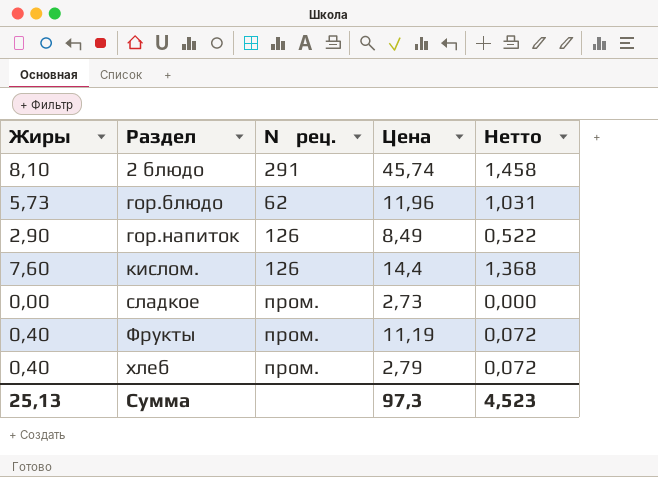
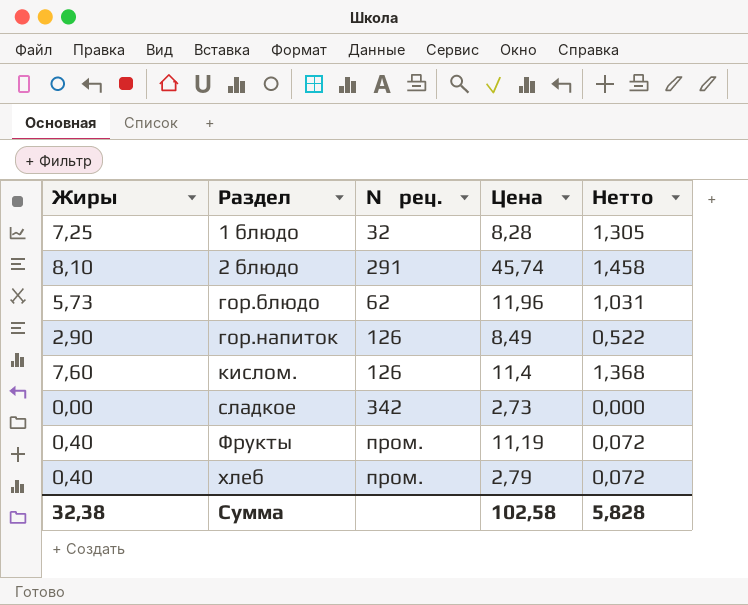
row 1 блюдо: none -> 7,25 | 32 | 8,28 | 1,305
кислом. | Цена: 14,4 -> 11,4
сладкое | № рец.: пром. -> 342
Сумма | Жиры: 25,13 -> 32,38
Сумма | Цена: 97,3 -> 102,58
Сумма | Нетто: 4,523 -> 5,828

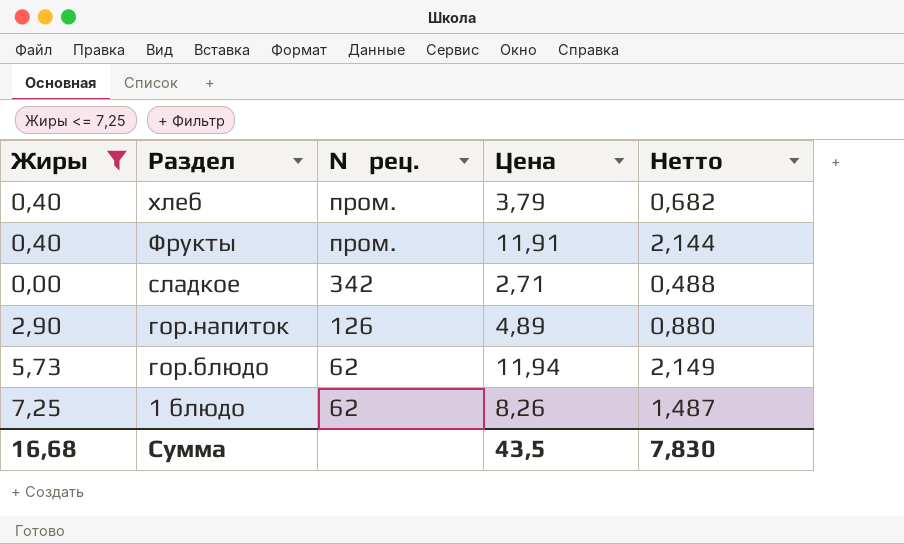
filter: none -> Жиры <= 7,25
row order: Раздел ascending -> Раздел descending
column Нетто | formula: [Жиры] * 0,18 -> [Цена] * 0,18
хлеб | Цена: 2,79 -> 3,79
Фрукты | Цена: 11,19 -> 11,91
сладкое | Цена: 2,73 -> 2,71
гор.напиток | Цена: 8,49 -> 4,89
гор.блюдо | Цена: 11,96 -> 11,94
1 блюдо | № рец.: 32 -> 62
1 блюдо | Цена: 8,28 -> 8,26
Сумма | Жиры: 32,38 -> 16,68
Сумма | Цена: 102,58 -> 43,5
Сумма | Нетто: 5,828 -> 7,830

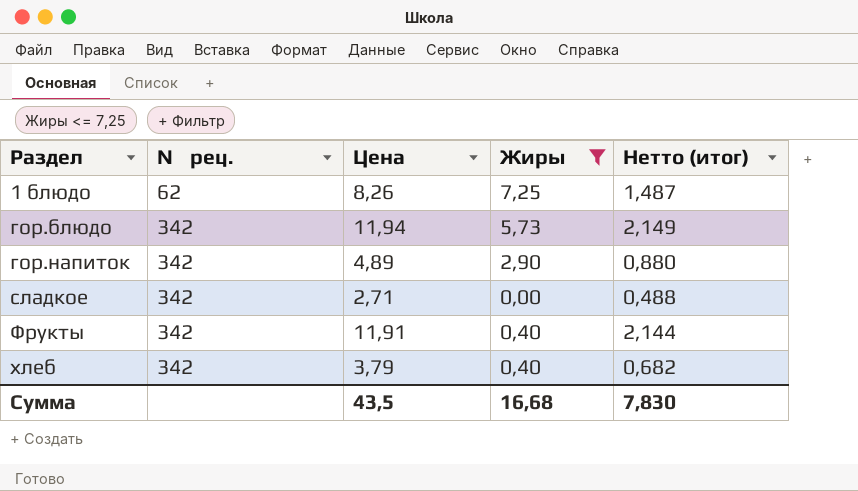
row order: Раздел descending -> Раздел ascending
column Жиры | position: 1 -> 4
column name: Нетто -> Нетто (итог)
гор.блюдо | № рец.: 62 -> 342
гор.напиток | № рец.: 126 -> 342
Фрукты | № рец.: пром. -> 342
хлеб | № рец.: пром. -> 342

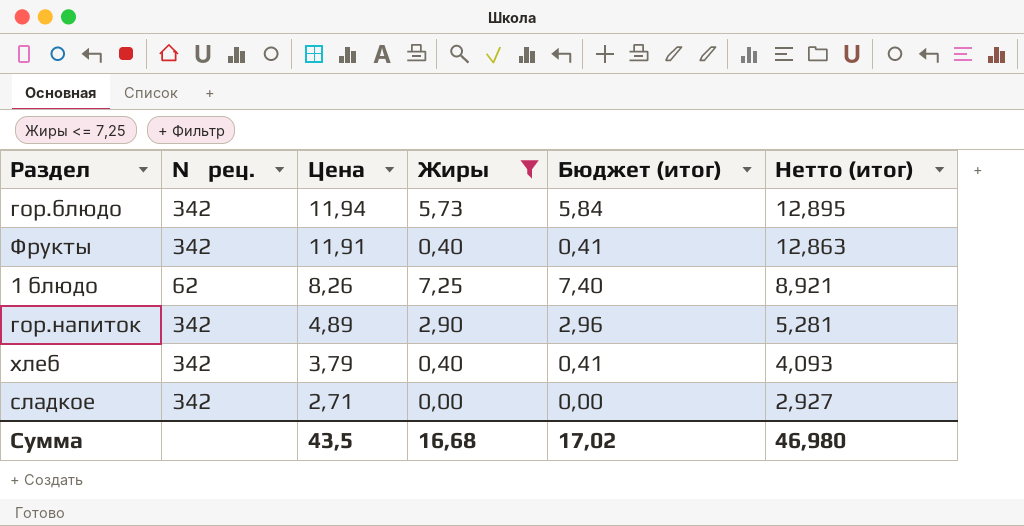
row order: Раздел ascending -> Цена descending
column Бюджет (итог) | formula: none -> [Жиры] * 1,02
column Нетто (итог) | formula: [Цена] * 0,18 -> [Цена] * 1,08
Сумма | Нетто (итог): 7,830 -> 46,980

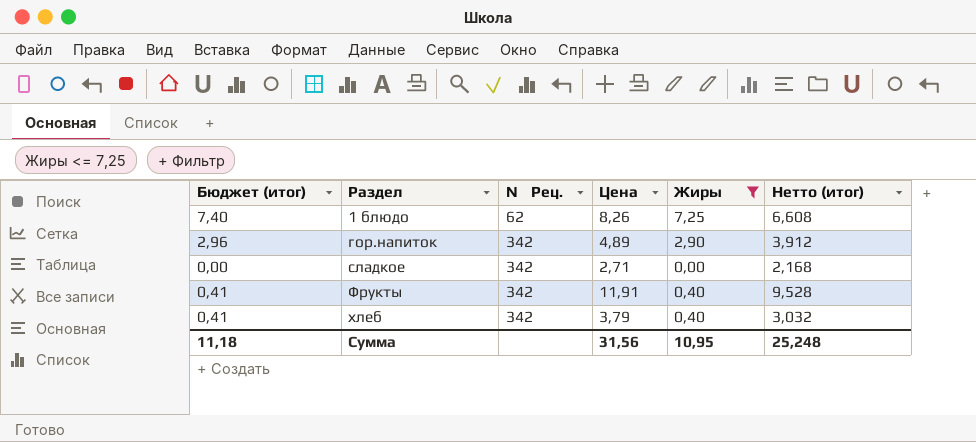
row order: Цена descending -> Раздел ascending
column Бюджет (итог) | position: 5 -> 1
column name: № рец. -> № Рец.
column Нетто (итог) | formula: [Цена] * 1,08 -> [Цена] * 0,8
row гор.блюдо: 342 | 11,94 | 5,73 | 5,84 | 12,895 -> none
Сумма | Бюджет (итог): 17,02 -> 11,18
Сумма | Цена: 43,5 -> 31,56
Сумма | Жиры: 16,68 -> 10,95
Сумма | Нетто (итог): 46,980 -> 25,248

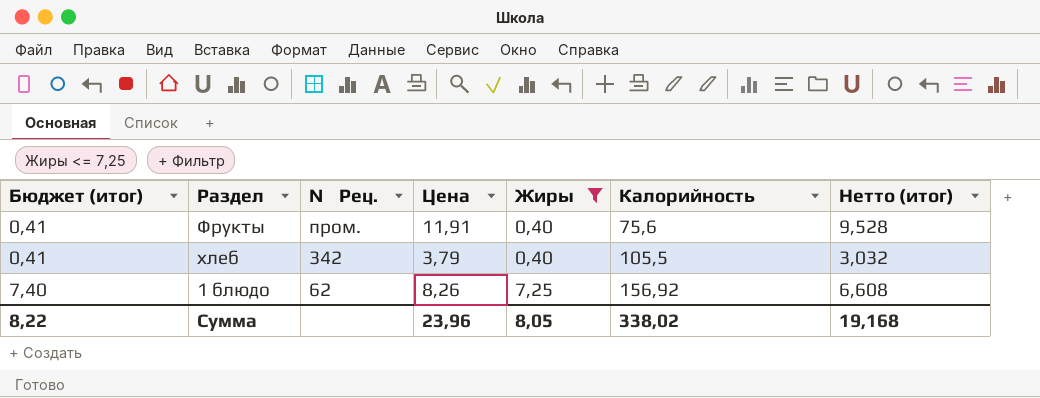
row order: Раздел ascending -> Бюджет (итог) ascending
column Калорийность | position: none -> 6
row гор.напиток: 2,96 | 342 | 4,89 | 2,90 | 3,912 -> none
row сладкое: 0,00 | 342 | 2,71 | 0,00 | 2,168 -> none
Фрукты | № Рец.: 342 -> пром.
Сумма | Бюджет (итог): 11,18 -> 8,22
Сумма | Цена: 31,56 -> 23,96
Сумма | Жиры: 10,95 -> 8,05
Сумма | Нетто (итог): 25,248 -> 19,168

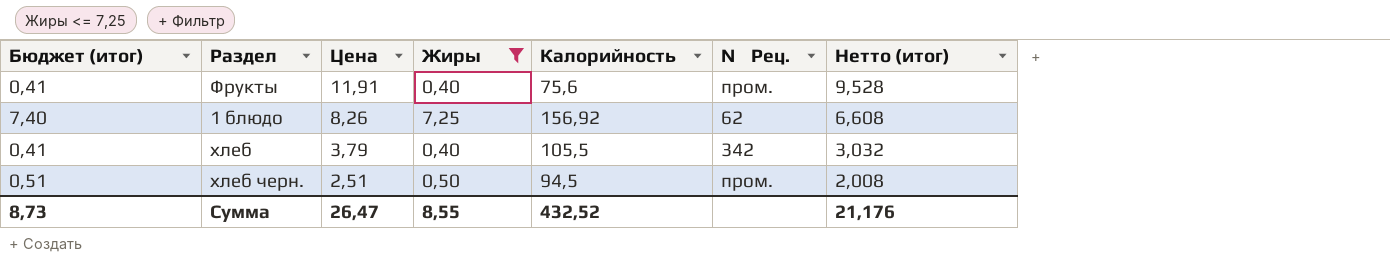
row order: Бюджет (итог) ascending -> Цена descending
column № Рец. | position: 3 -> 6
row хлеб черн.: none -> 0,51 | 2,51 | 0,50 | 94,5 | пром. | 2,008
Сумма | Бюджет (итог): 8,22 -> 8,73
Сумма | Цена: 23,96 -> 26,47
Сумма | Жиры: 8,05 -> 8,55
Сумма | Калорийность: 338,02 -> 432,52
Сумма | Нетто (итог): 19,168 -> 21,176

